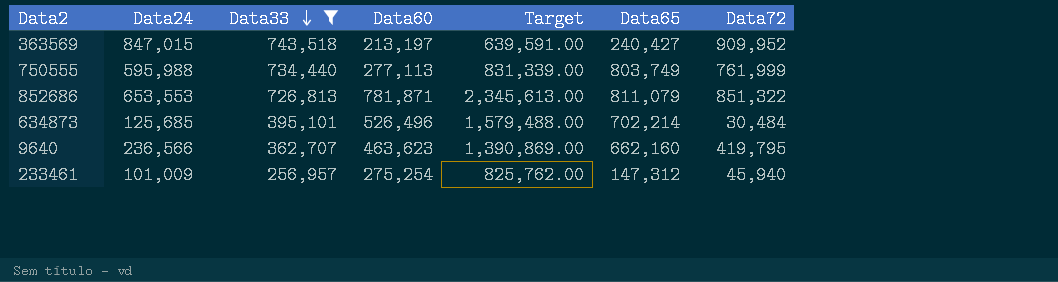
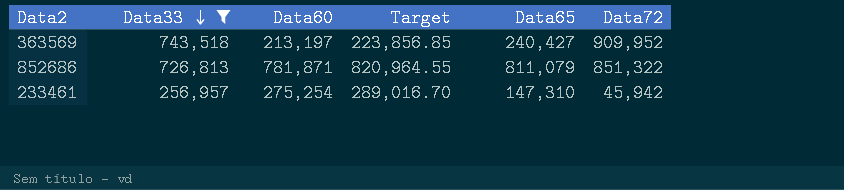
column Data24 | position: 2 -> none
column Target | formula: [Data60] * 3 -> [Data60] * 1.05
row 750555: 595,988 | 734,440 | 277,113 | 831,339.00 | 803,749 | 761,999 -> none
row 634873: 125,685 | 395,101 | 526,496 | 1,579,488.00 | 702,214 | 30,484 -> none
row 9640: 236,566 | 362,707 | 463,623 | 1,390,869.00 | 662,160 | 419,795 -> none
233461 | Data65: 147,312 -> 147,310
233461 | Data72: 45,940 -> 45,942

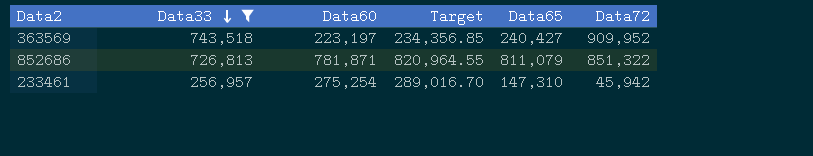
363569 | Data60: 213,197 -> 223,197
363569 | Target: 223,856.85 -> 234,356.85

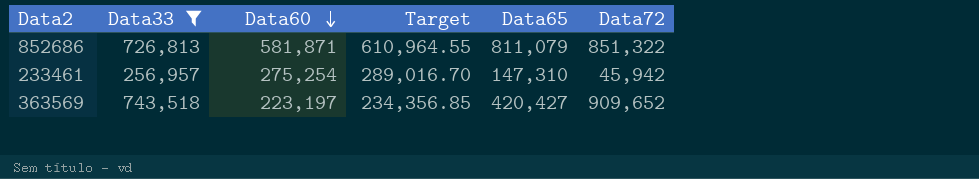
row order: Data33 descending -> Data60 descending
852686 | Data60: 781,871 -> 581,871
852686 | Target: 820,964.55 -> 610,964.55
363569 | Data65: 240,427 -> 420,427
363569 | Data72: 909,952 -> 909,652

